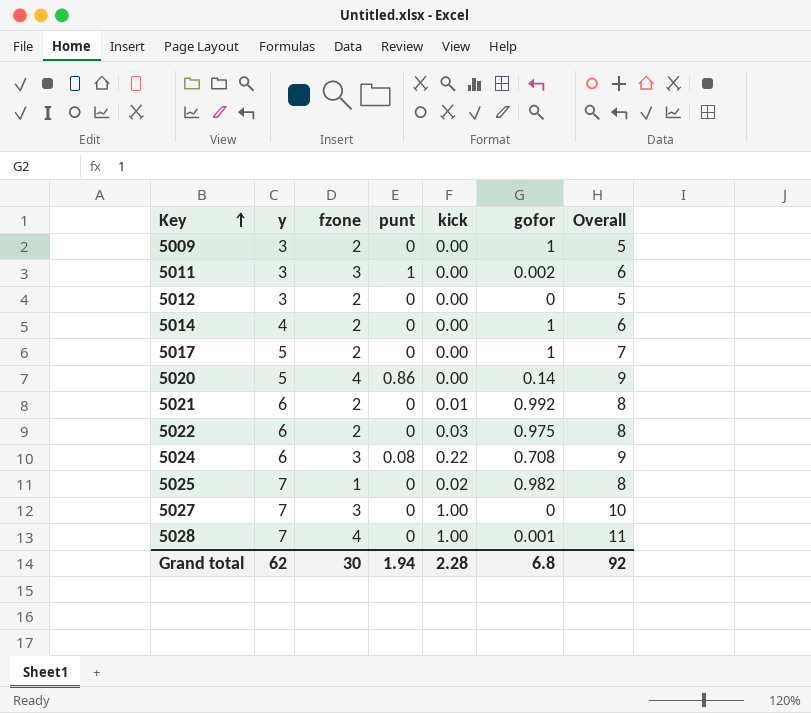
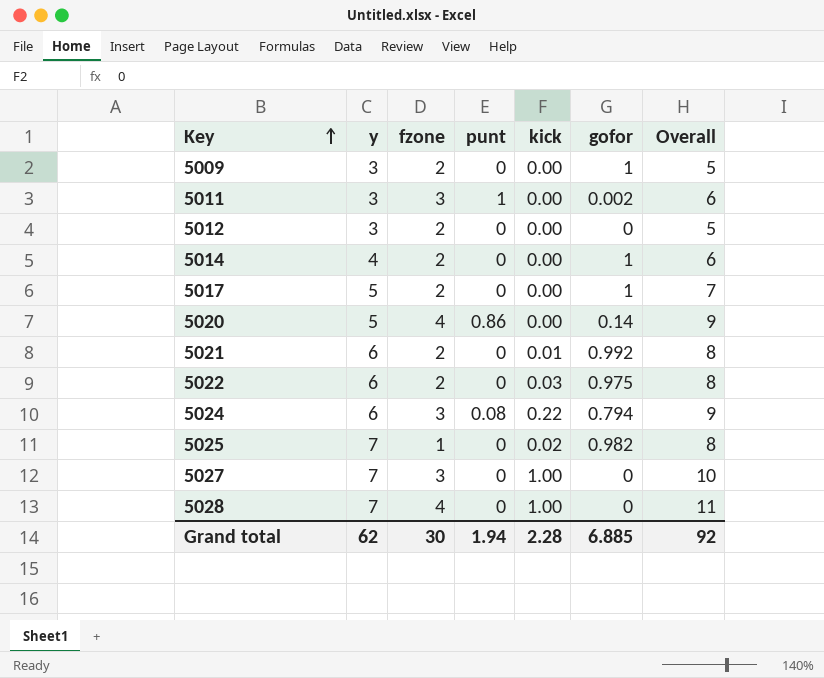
5024 | gofor: 0.708 -> 0.794
5028 | gofor: 0.001 -> 0
Grand total | gofor: 6.8 -> 6.885

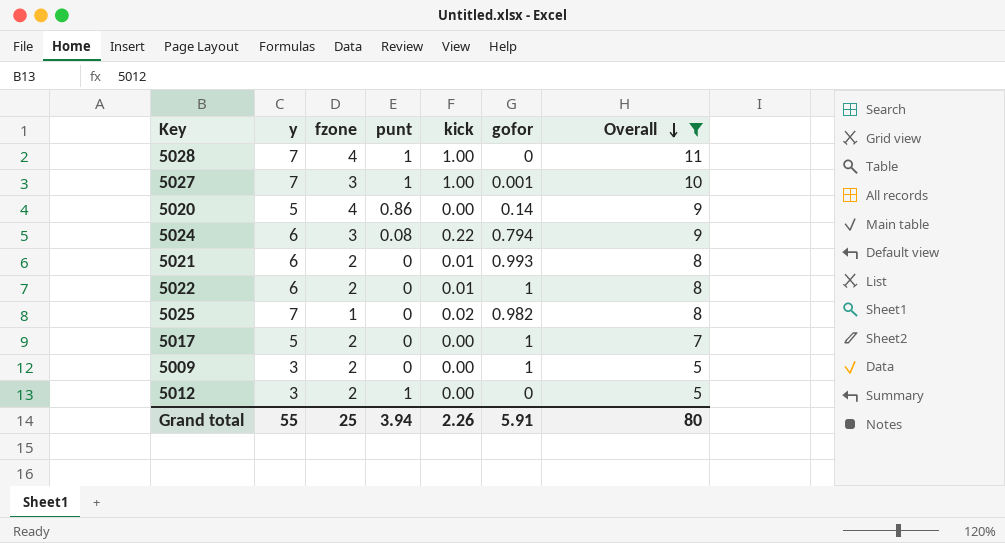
filter: none -> Overall != 6
row order: Key ascending -> Overall descending
5028 | punt: 0 -> 1
5027 | punt: 0 -> 1
5027 | gofor: 0 -> 0.001
5021 | gofor: 0.992 -> 0.993
5022 | kick: 0.03 -> 0.01
5022 | gofor: 0.975 -> 1
5012 | punt: 0 -> 1
Grand total | y: 62 -> 55
Grand total | fzone: 30 -> 25
Grand total | punt: 1.94 -> 3.94
Grand total | kick: 2.28 -> 2.26
Grand total | gofor: 6.885 -> 5.91
Grand total | Overall: 92 -> 80

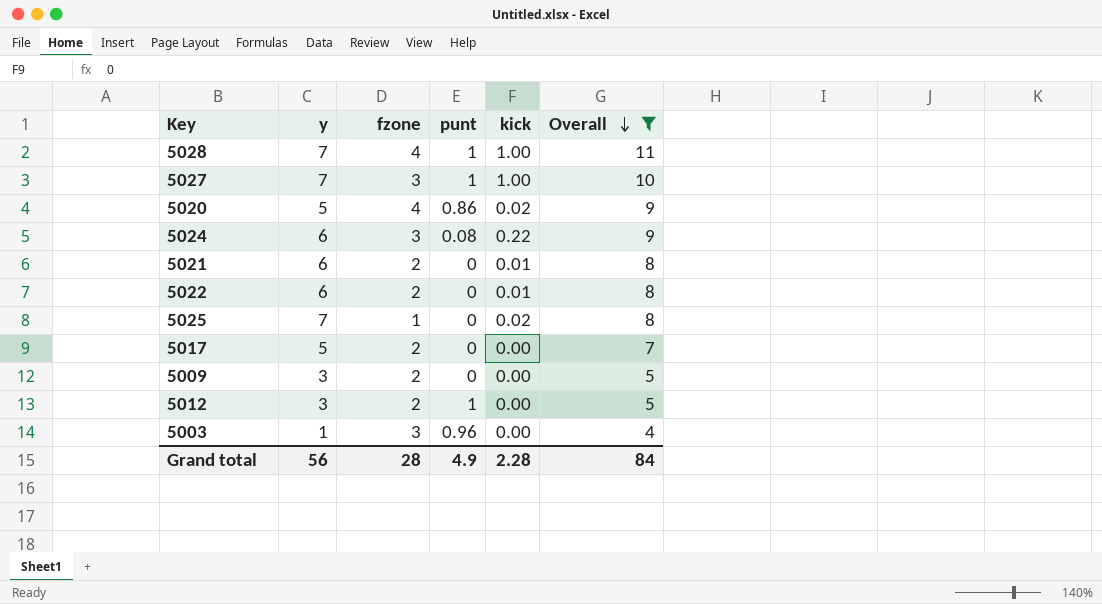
column gofor | position: 6 -> none
5020 | kick: 0.00 -> 0.02
row 5003: none -> 1 | 3 | 0.96 | 0.00 | 4
Grand total | y: 55 -> 56
Grand total | fzone: 25 -> 28
Grand total | punt: 3.94 -> 4.9
Grand total | kick: 2.26 -> 2.28
Grand total | Overall: 80 -> 84

